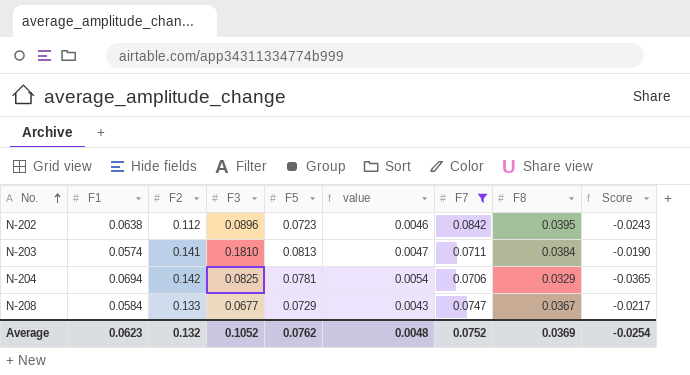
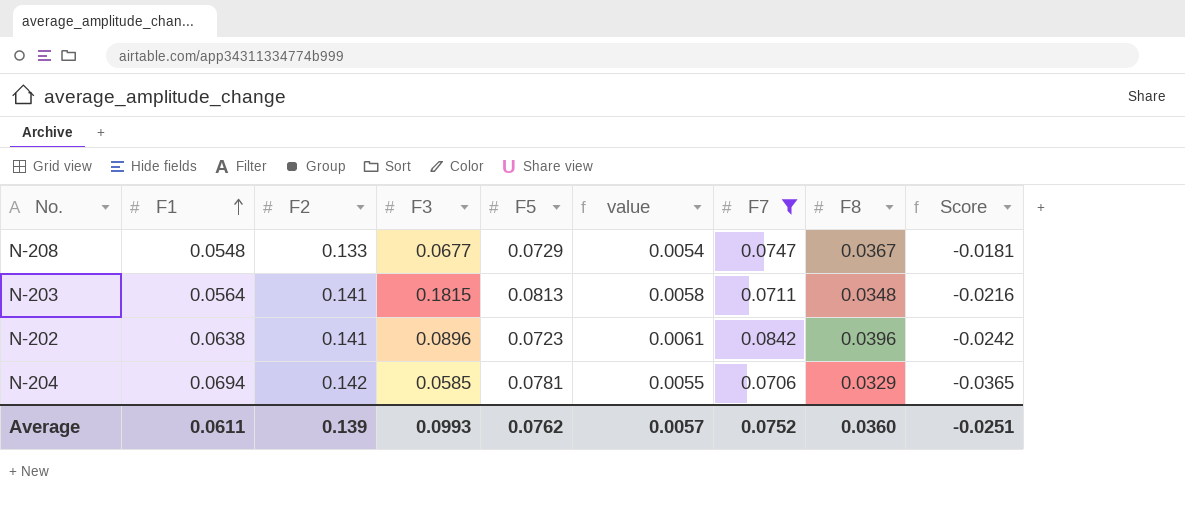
row order: No. ascending -> F1 ascending
column value | formula: [F1] * [F5] -> [F5] * [F7]
N-208 | F1: 0.0584 -> 0.0548
N-208 | Score: -0.0217 -> -0.0181
N-203 | F1: 0.0574 -> 0.0564
N-203 | F3: 0.1810 -> 0.1815
N-203 | F8: 0.0384 -> 0.0348
N-203 | Score: -0.0190 -> -0.0216
N-202 | F2: 0.112 -> 0.141
N-202 | F8: 0.0395 -> 0.0396
N-202 | Score: -0.0243 -> -0.0242
N-204 | F3: 0.0825 -> 0.0585
Average | F1: 0.0623 -> 0.0611
Average | F2: 0.132 -> 0.139
Average | F3: 0.1052 -> 0.0993
Average | value: 0.0048 -> 0.0057
Average | F8: 0.0369 -> 0.0360
Average | Score: -0.0254 -> -0.0251

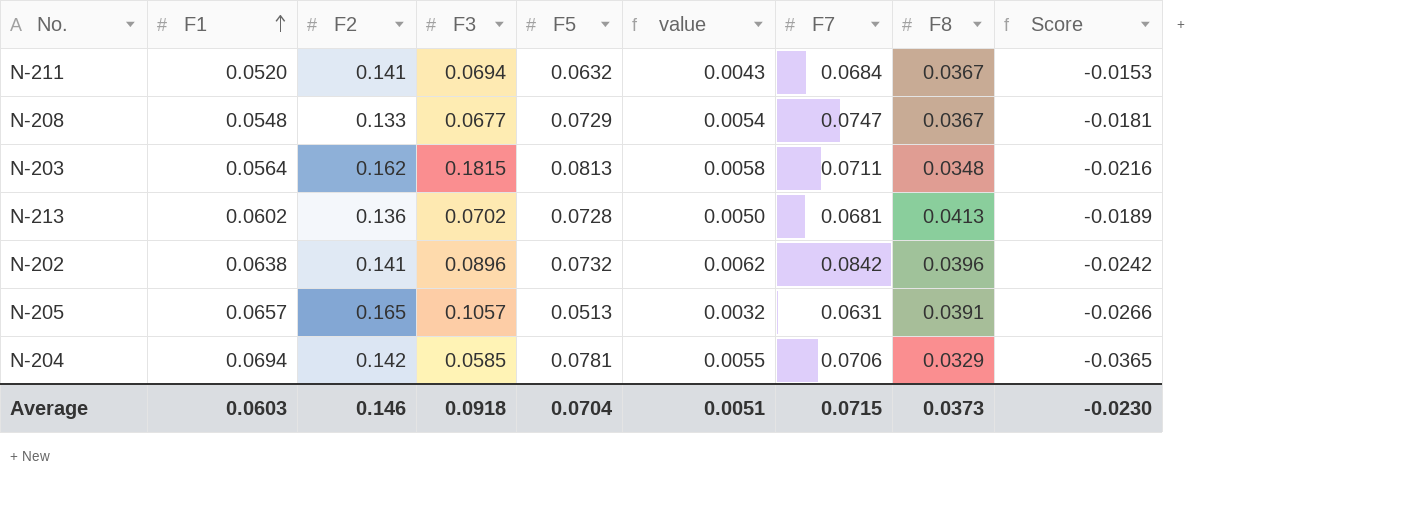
filter: F7 >= 0.0706 -> none
N-203 | F2: 0.141 -> 0.162
N-202 | F5: 0.0723 -> 0.0732
N-202 | value: 0.0061 -> 0.0062
Average | F1: 0.0611 -> 0.0603
Average | F2: 0.139 -> 0.146
Average | F3: 0.0993 -> 0.0918
Average | F5: 0.0762 -> 0.0704
Average | value: 0.0057 -> 0.0051
Average | F7: 0.0752 -> 0.0715
Average | F8: 0.0360 -> 0.0373
Average | Score: -0.0251 -> -0.0230

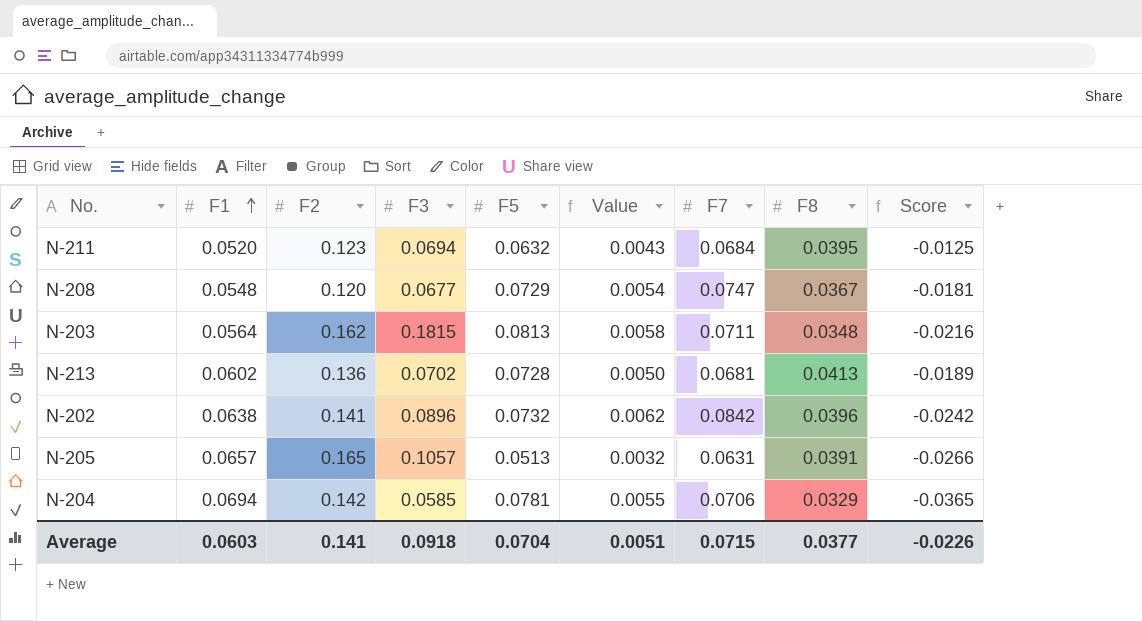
column name: value -> Value
N-211 | F2: 0.141 -> 0.123
N-211 | F8: 0.0367 -> 0.0395
N-211 | Score: -0.0153 -> -0.0125
N-208 | F2: 0.133 -> 0.120
Average | F2: 0.146 -> 0.141
Average | F8: 0.0373 -> 0.0377
Average | Score: -0.0230 -> -0.0226

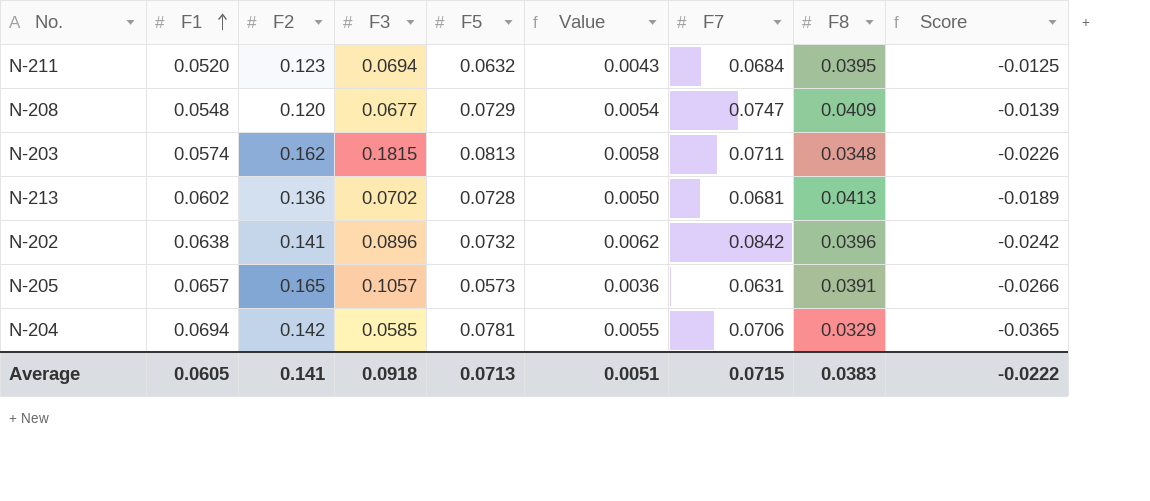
N-208 | F8: 0.0367 -> 0.0409
N-208 | Score: -0.0181 -> -0.0139
N-203 | F1: 0.0564 -> 0.0574
N-203 | Score: -0.0216 -> -0.0226
N-205 | F5: 0.0513 -> 0.0573
N-205 | Value: 0.0032 -> 0.0036
Average | F1: 0.0603 -> 0.0605
Average | F5: 0.0704 -> 0.0713
Average | F8: 0.0377 -> 0.0383
Average | Score: -0.0226 -> -0.0222

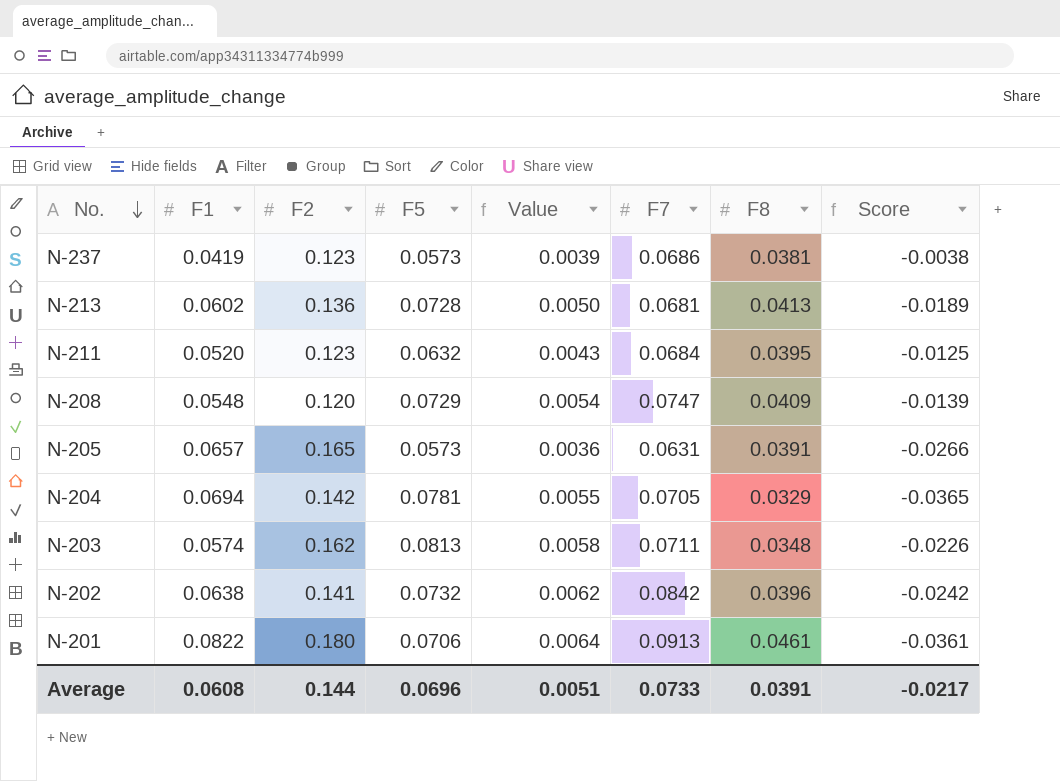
row order: F1 ascending -> No. descending
column F3 | position: 4 -> none
row N-237: none -> 0.0419 | 0.123 | 0.0573 | 0.0039 | 0.0686 | 0.0381 | -0.0038
N-204 | F7: 0.0706 -> 0.0705
row N-201: none -> 0.0822 | 0.180 | 0.0706 | 0.0064 | 0.0913 | 0.0461 | -0.0361
Average | F1: 0.0605 -> 0.0608
Average | F2: 0.141 -> 0.144
Average | F5: 0.0713 -> 0.0696
Average | F7: 0.0715 -> 0.0733
Average | F8: 0.0383 -> 0.0391
Average | Score: -0.0222 -> -0.0217

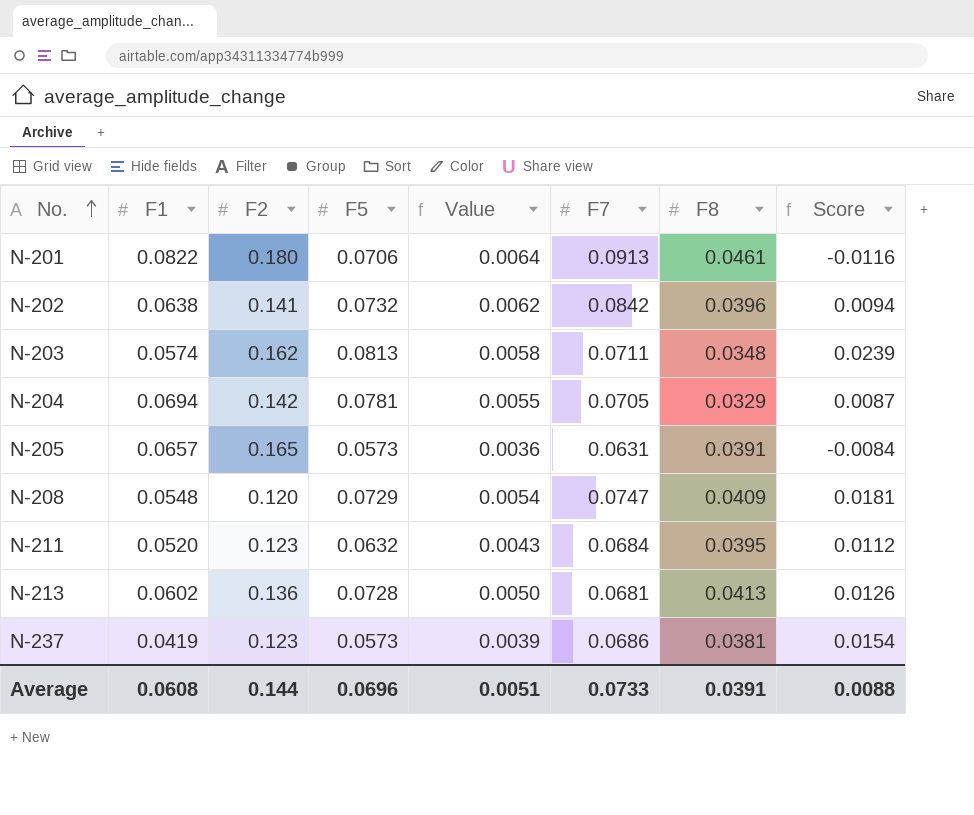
row order: No. descending -> No. ascending
column Score | formula: [F8] - [F1] -> [F5] - [F1]
Average | Score: -0.0217 -> 0.0088

